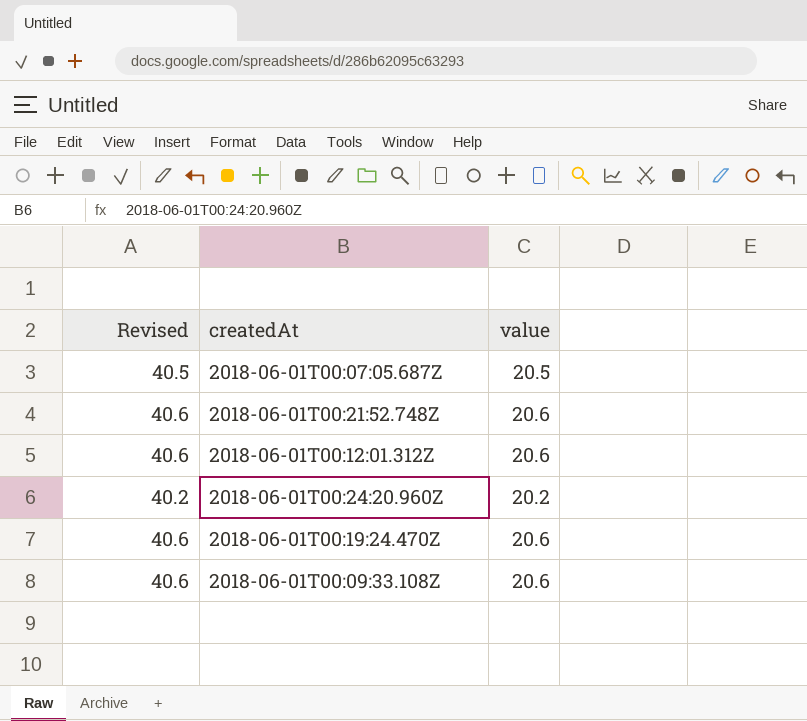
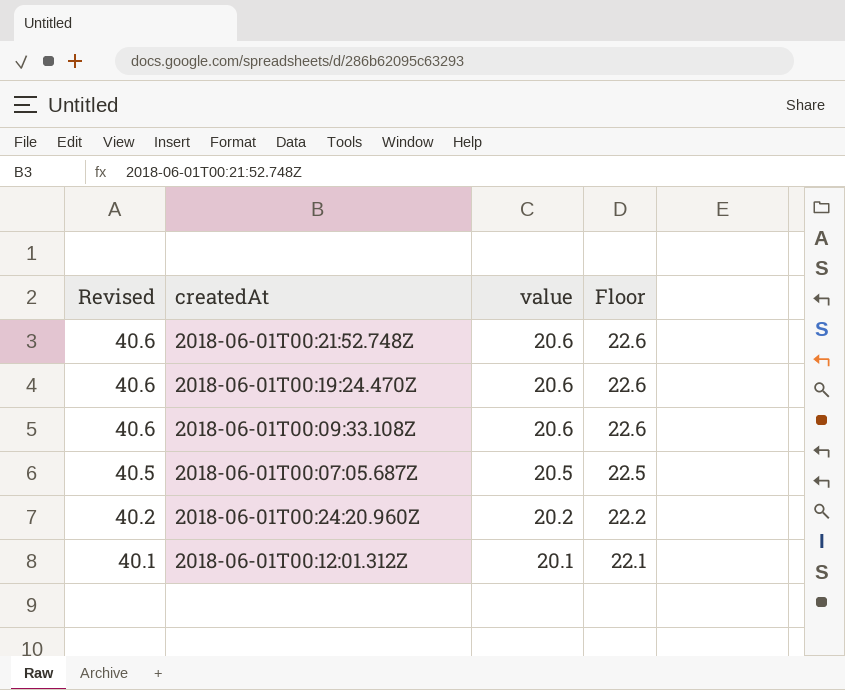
row order: none -> Revised descending
column Floor | formula: none -> [value] + 2
2018-06-01T00:12:01.312Z | Revised: 40.6 -> 40.1
2018-06-01T00:12:01.312Z | value: 20.6 -> 20.1

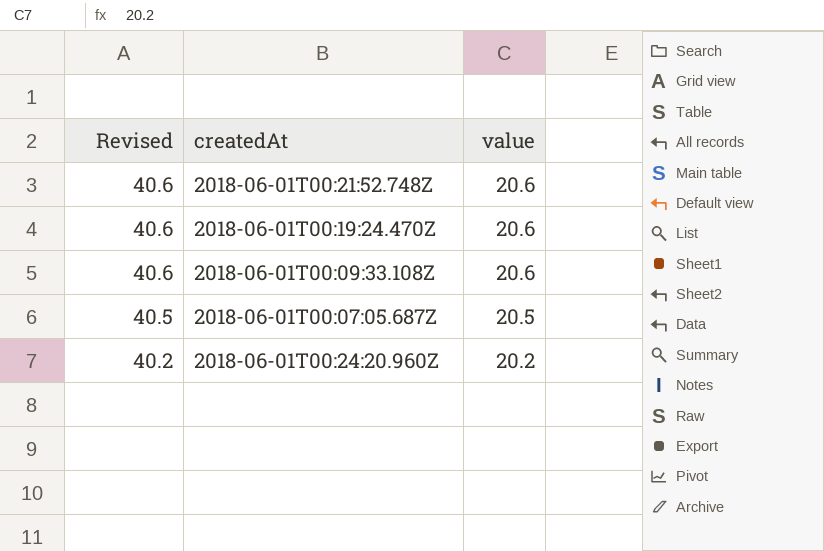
column Floor | formula: [value] + 2 -> none
row 2018-06-01T00:12:01.312Z: 40.1 | 20.1 | 22.1 -> none

